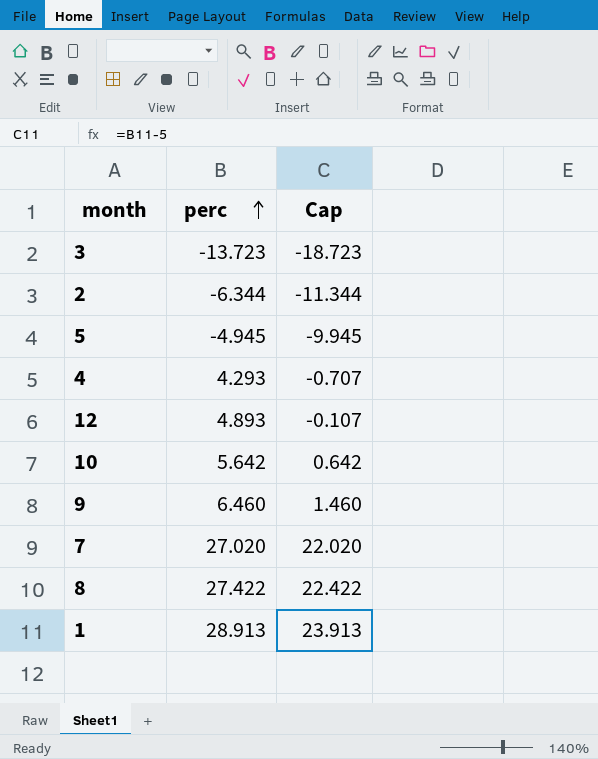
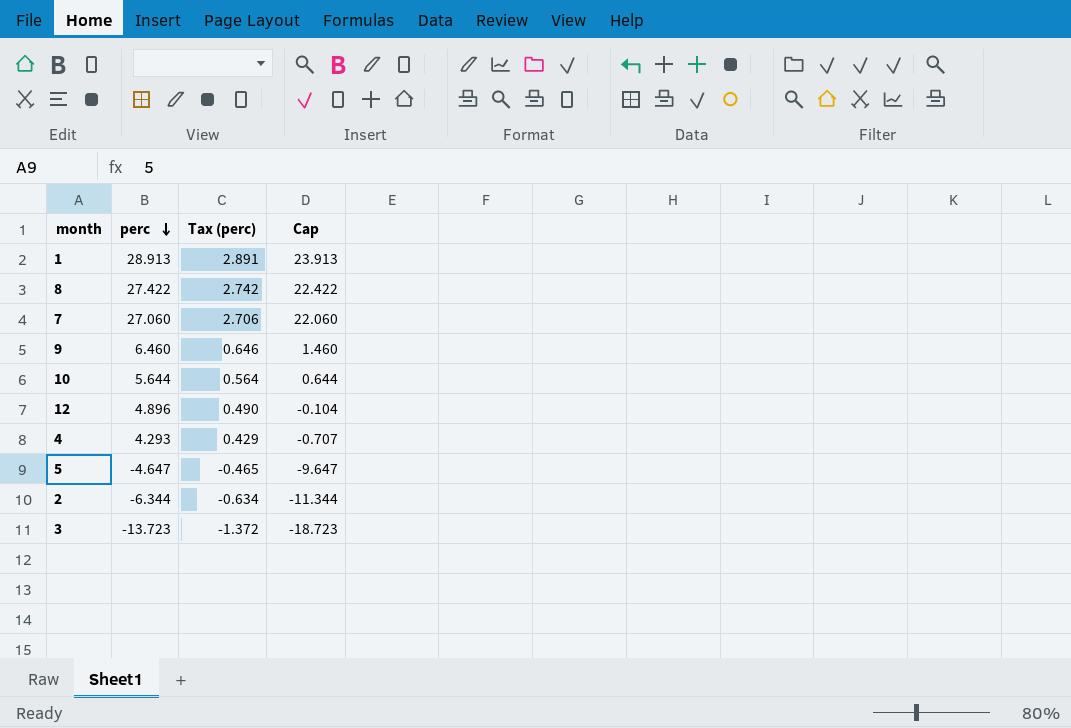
row order: perc ascending -> perc descending
column Tax (perc) | formula: none -> [perc] * 0.1
7 | perc: 27.020 -> 27.060
7 | Cap: 22.020 -> 22.060
10 | perc: 5.642 -> 5.644
10 | Cap: 0.642 -> 0.644
12 | perc: 4.893 -> 4.896
12 | Cap: -0.107 -> -0.104
5 | perc: -4.945 -> -4.647
5 | Cap: -9.945 -> -9.647

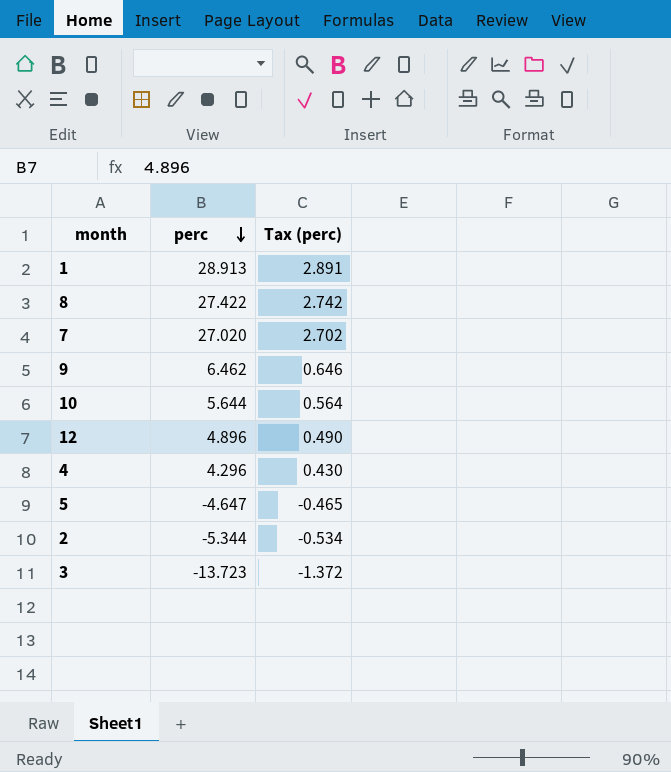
column Cap | formula: [perc] - 5 -> none
7 | perc: 27.060 -> 27.020
7 | Tax (perc): 2.706 -> 2.702
9 | perc: 6.460 -> 6.462
4 | perc: 4.293 -> 4.296
4 | Tax (perc): 0.429 -> 0.430
2 | perc: -6.344 -> -5.344
2 | Tax (perc): -0.634 -> -0.534

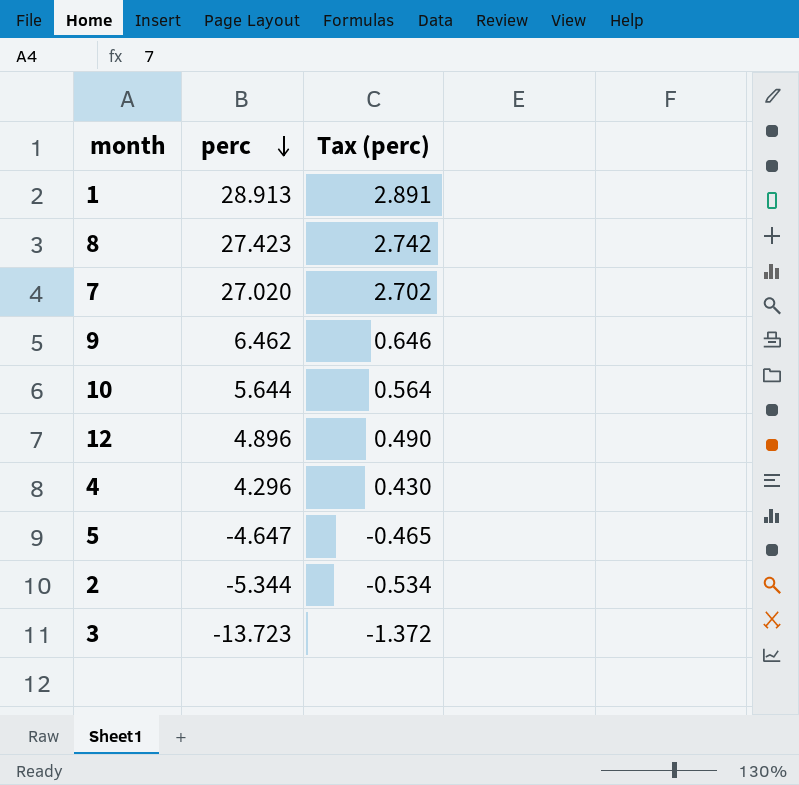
8 | perc: 27.422 -> 27.423

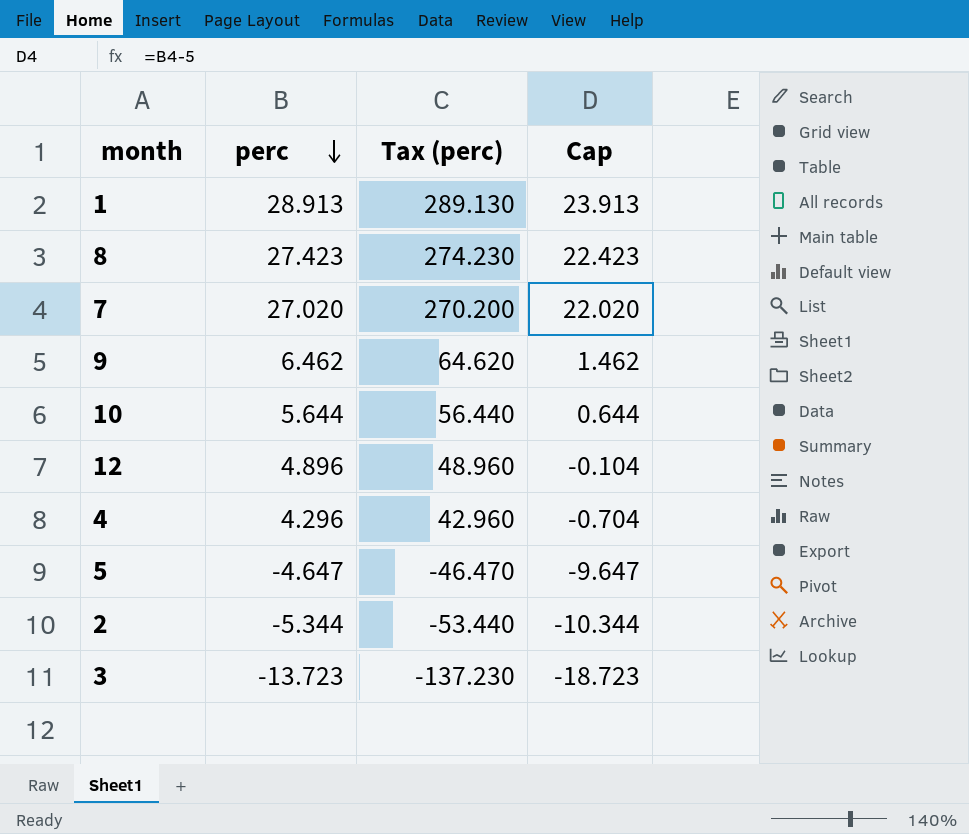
column Tax (perc) | formula: [perc] * 0.1 -> [perc] * 10
column Cap | formula: none -> [perc] - 5

